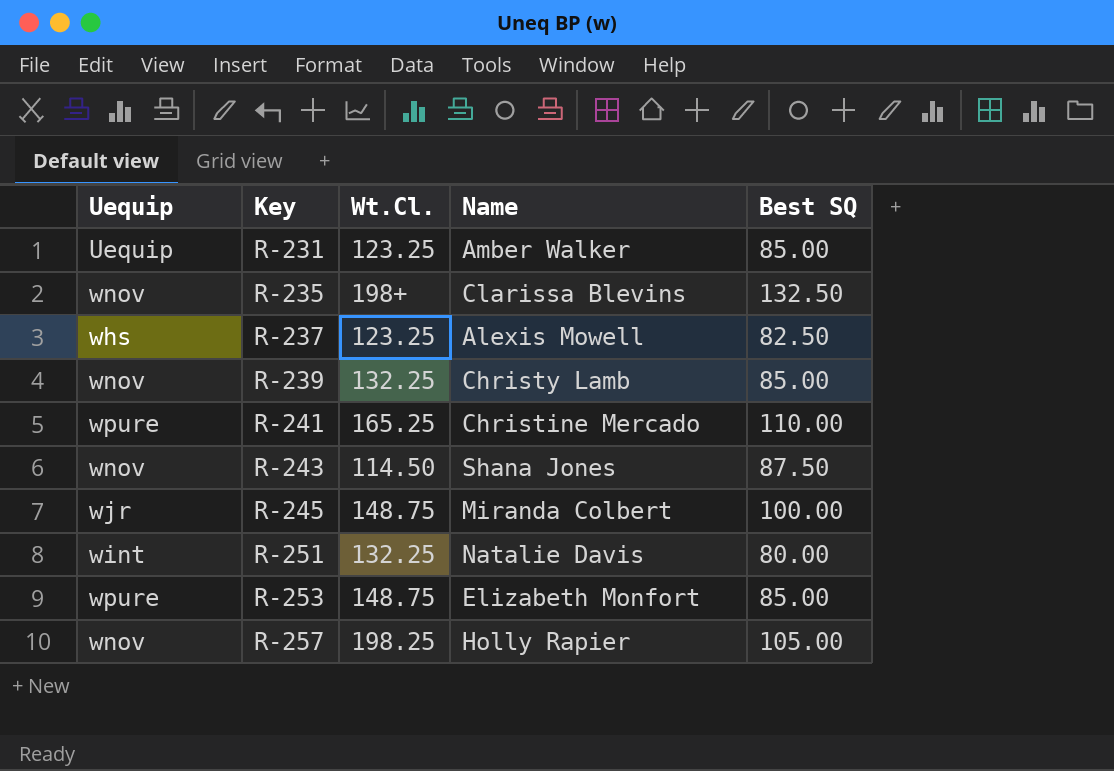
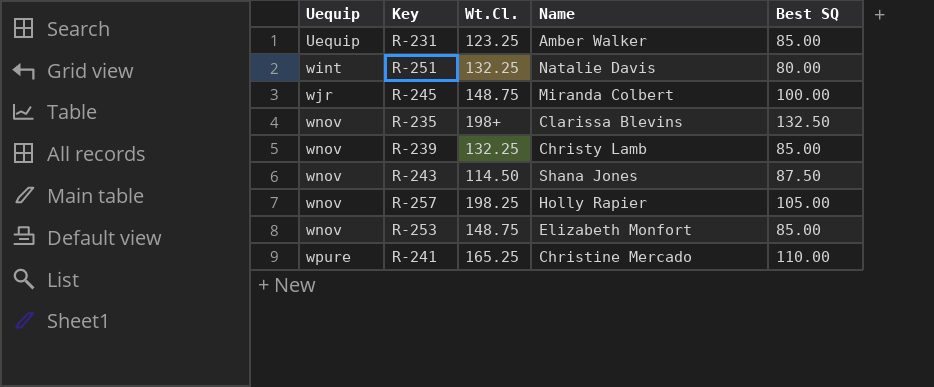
row order: Key ascending -> Uequip ascending
row R-237: whs | 123.25 | Alexis Mowell | 82.50 -> none
R-253 | Uequip: wpure -> wnov

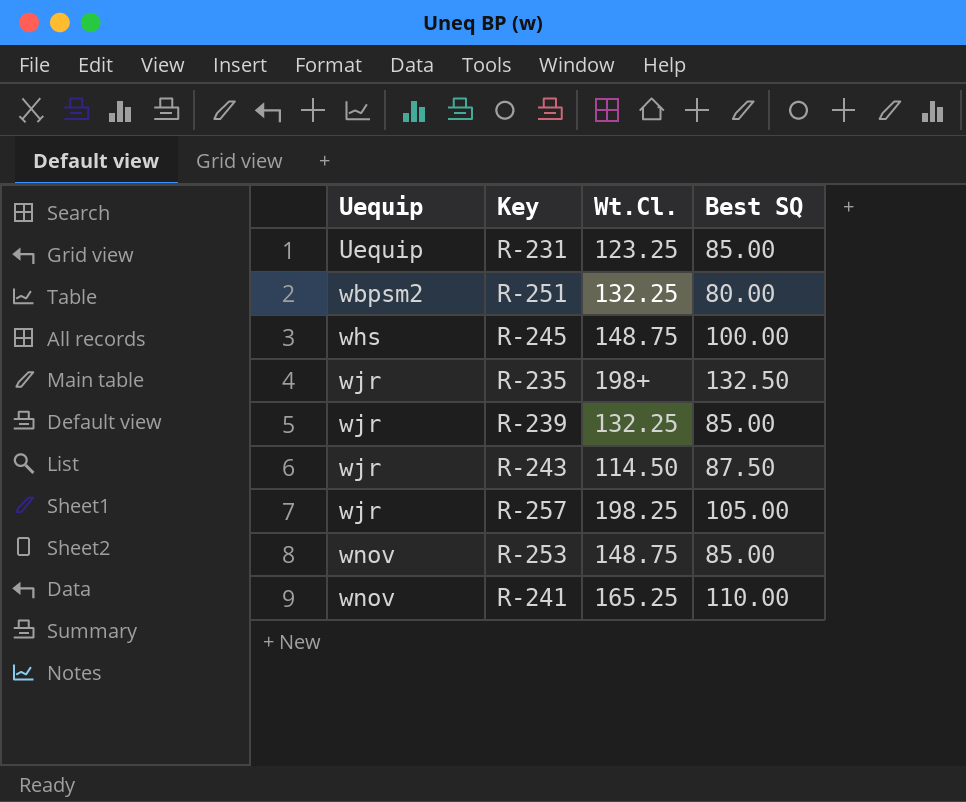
column Name | position: 4 -> none
R-251 | Uequip: wint -> wbpsm2
R-245 | Uequip: wjr -> whs
R-235 | Uequip: wnov -> wjr
R-239 | Uequip: wnov -> wjr
R-243 | Uequip: wnov -> wjr
R-257 | Uequip: wnov -> wjr
R-241 | Uequip: wpure -> wnov

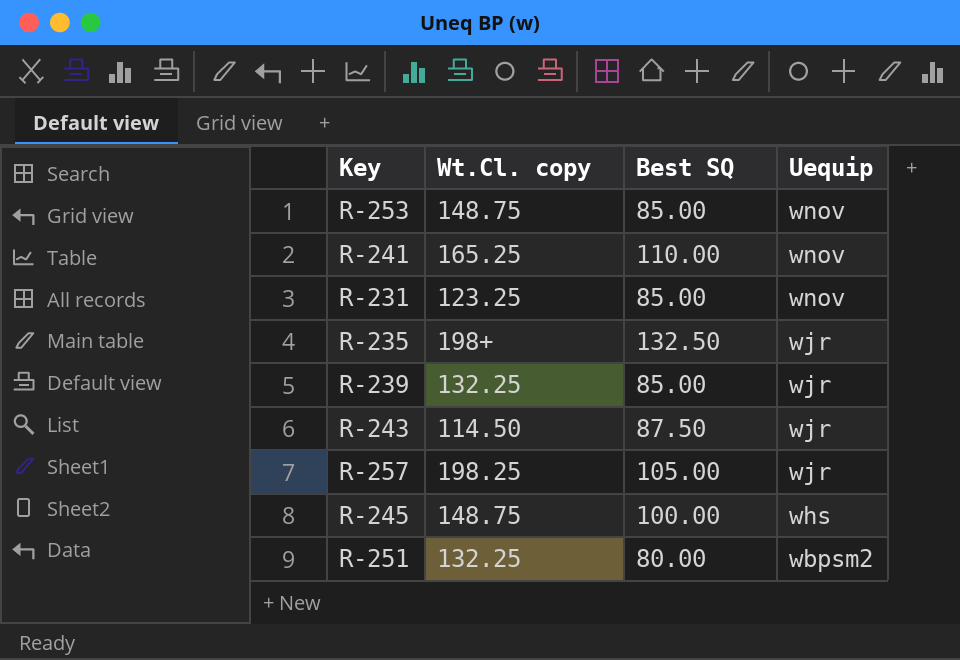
row order: Uequip ascending -> Uequip descending
column name: Wt.Cl. -> Wt.Cl. copy
column Uequip | position: 1 -> 4
R-231 | Uequip: Uequip -> wnov

